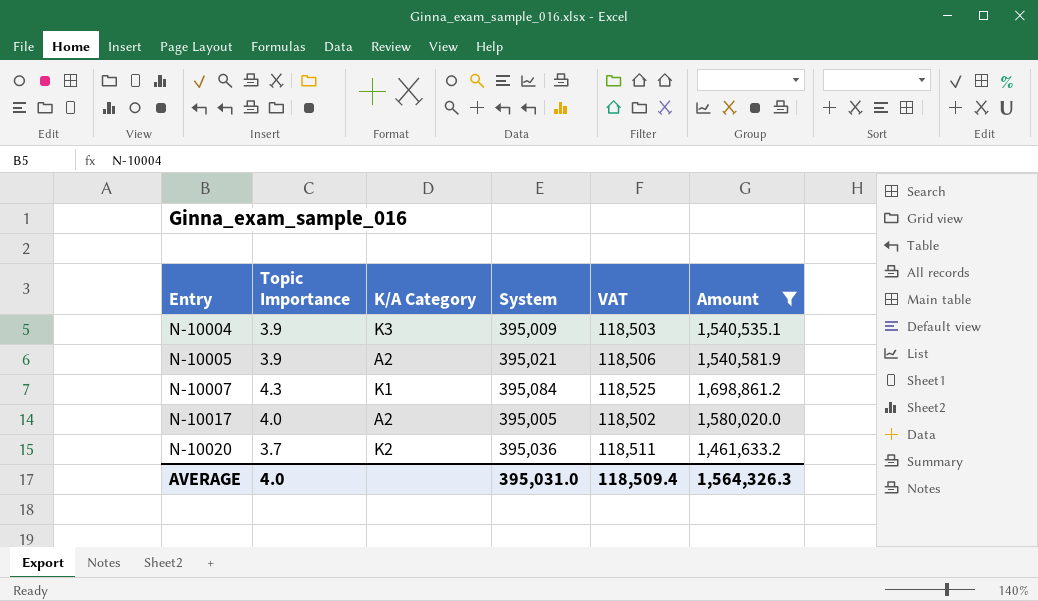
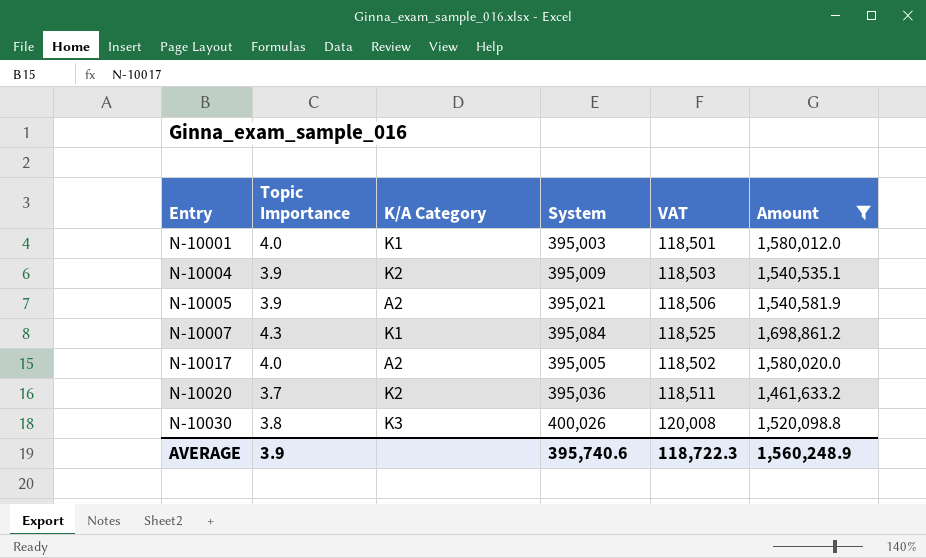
row N-10001: none -> 4.0 | K1 | 395,003 | 118,501 | 1,580,012.0
N-10004 | K/A Category: K3 -> K2
row N-10030: none -> 3.8 | K3 | 400,026 | 120,008 | 1,520,098.8
AVERAGE | Topic Importance: 4.0 -> 3.9
AVERAGE | System: 395,031.0 -> 395,740.6
AVERAGE | VAT: 118,509.4 -> 118,722.3
AVERAGE | Amount: 1,564,326.3 -> 1,560,248.9

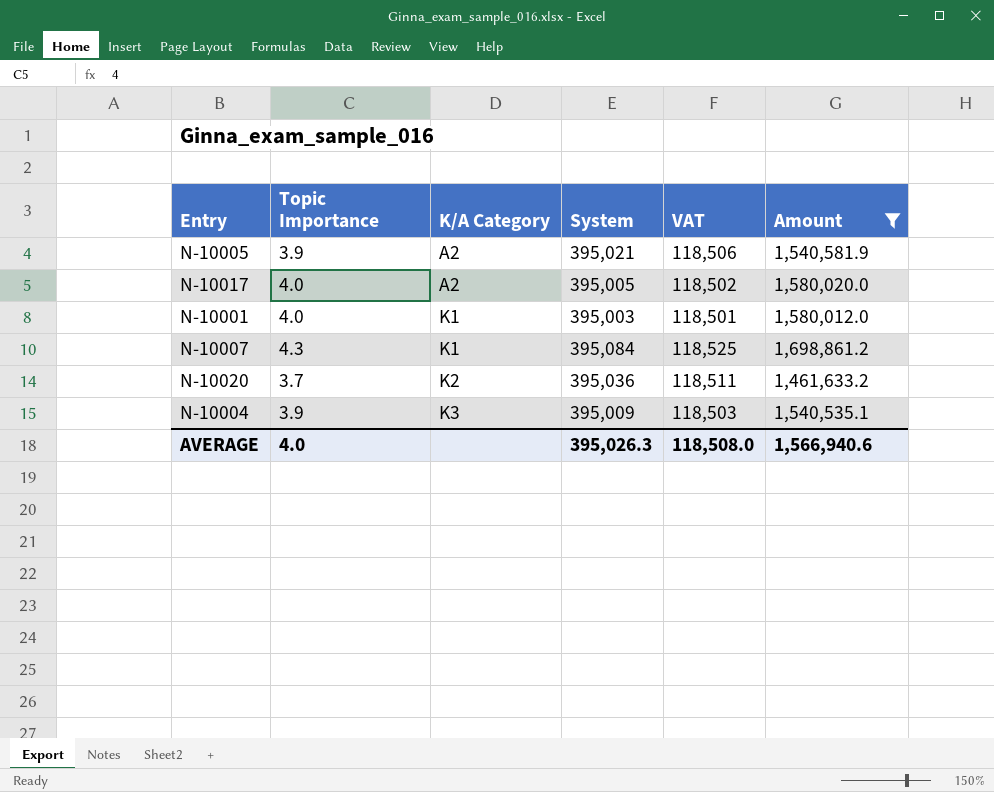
row order: Entry ascending -> K/A Category ascending
row N-10030: 3.8 | K3 | 400,026 | 120,008 | 1,520,098.8 -> none
N-10004 | K/A Category: K2 -> K3
AVERAGE | Topic Importance: 3.9 -> 4.0
AVERAGE | System: 395,740.6 -> 395,026.3
AVERAGE | VAT: 118,722.3 -> 118,508.0
AVERAGE | Amount: 1,560,248.9 -> 1,566,940.6

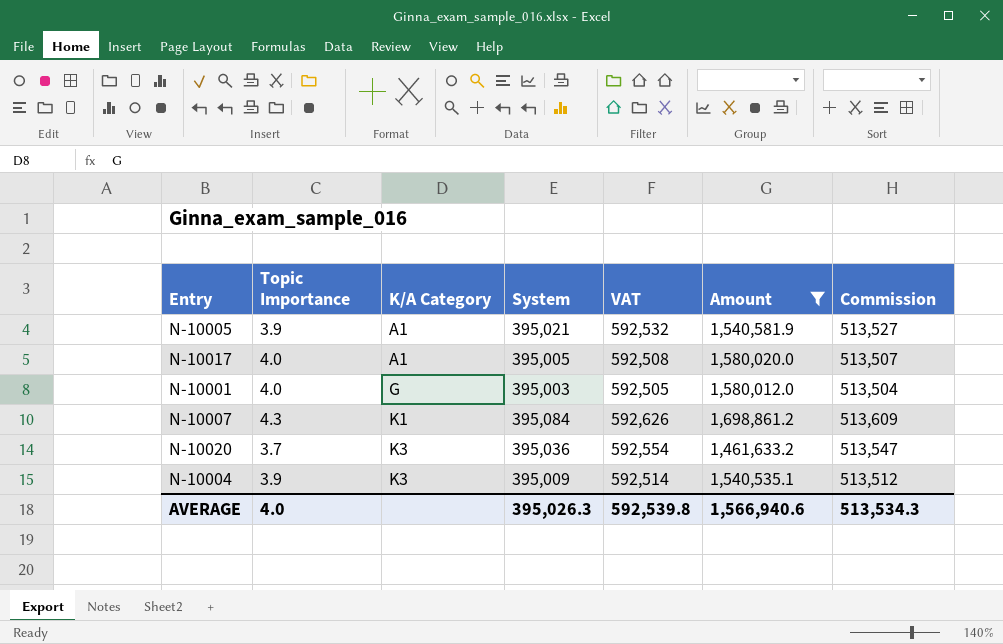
column VAT | formula: [System] * 0.3 -> [System] * 1.5
column Commission | formula: none -> [System] * 1.3
N-10005 | K/A Category: A2 -> A1
N-10017 | K/A Category: A2 -> A1
N-10001 | K/A Category: K1 -> G
N-10020 | K/A Category: K2 -> K3
AVERAGE | VAT: 118,508.0 -> 592,539.8

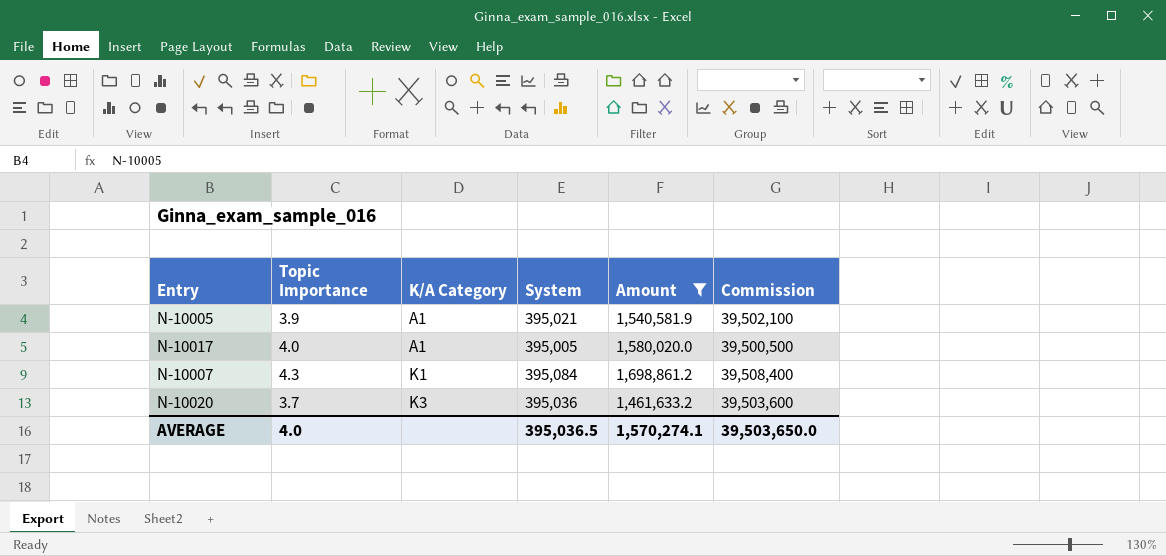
column VAT | formula: [System] * 1.5 -> none
column Commission | formula: [System] * 1.3 -> [System] * 100
row N-10001: 4.0 | G | 395,003 | 592,505 | 1,580,012.0 | 513,504 -> none
row N-10004: 3.9 | K3 | 395,009 | 592,514 | 1,540,535.1 | 513,512 -> none
AVERAGE | System: 395,026.3 -> 395,036.5
AVERAGE | Amount: 1,566,940.6 -> 1,570,274.1
AVERAGE | Commission: 513,534.3 -> 39,503,650.0

